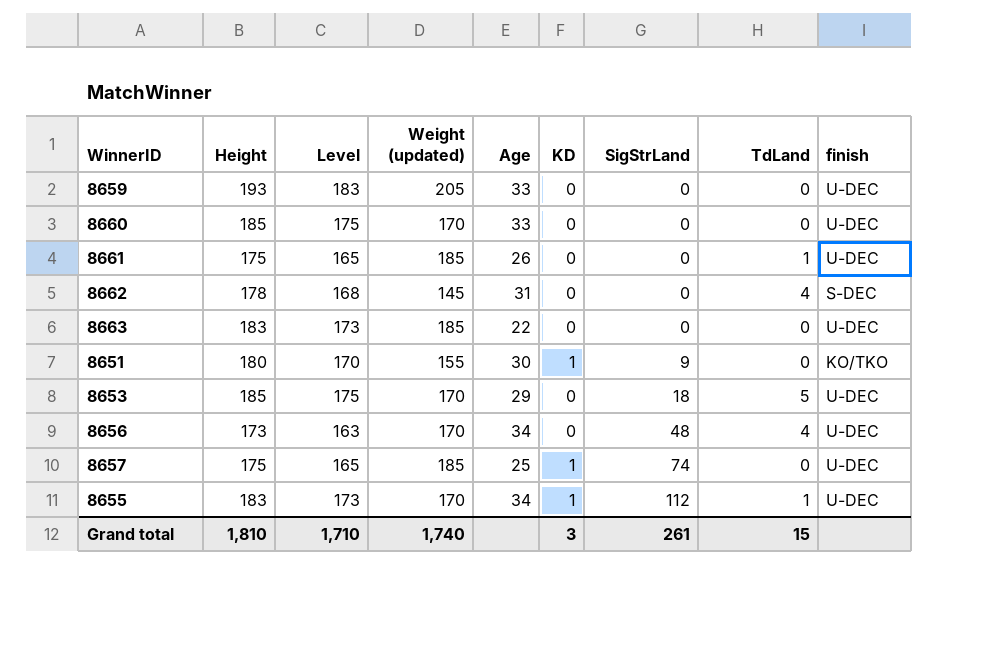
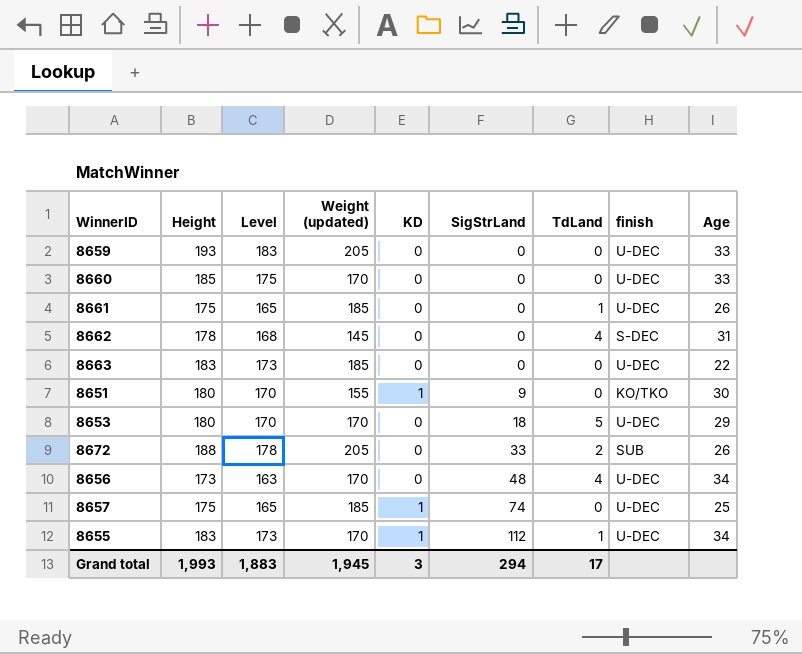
column Age | position: 5 -> 9
8653 | Height: 185 -> 180
8653 | Level: 175 -> 170
row 8672: none -> 188 | 178 | 205 | 0 | 33 | 2 | SUB | 26
Grand total | Height: 1,810 -> 1,993
Grand total | Level: 1,710 -> 1,883
Grand total | Weight (updated): 1,740 -> 1,945
Grand total | SigStrLand: 261 -> 294
Grand total | TdLand: 15 -> 17

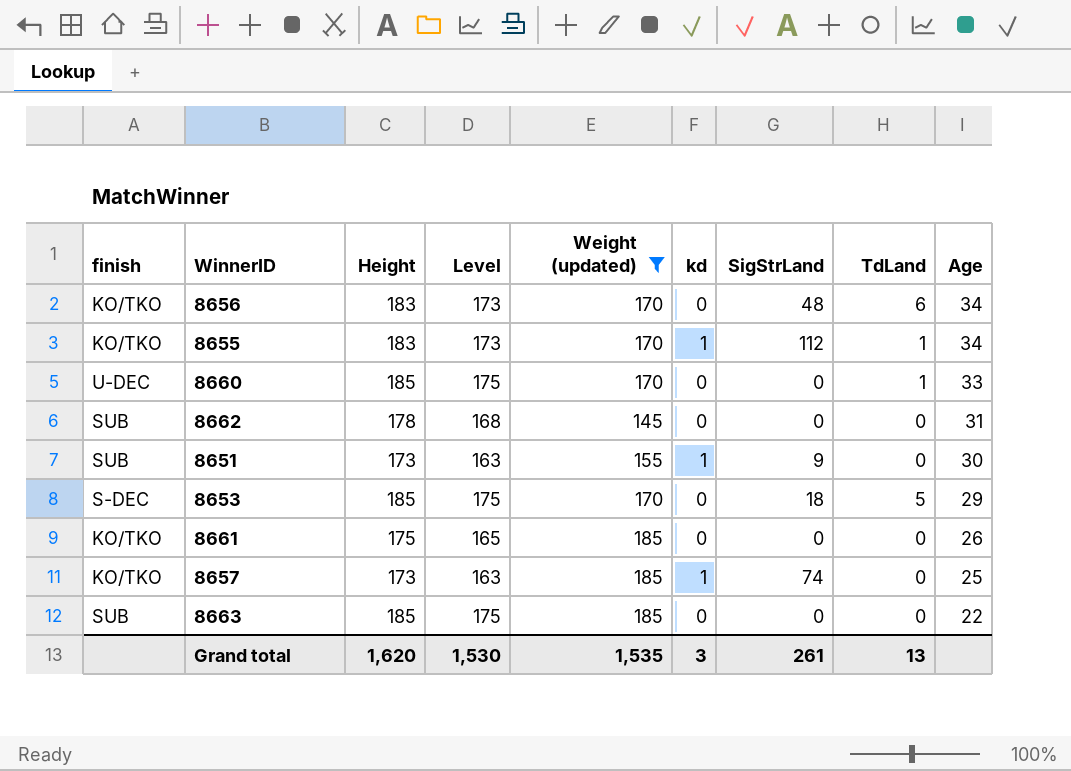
filter: none -> Weight (updated) != 205
row order: SigStrLand ascending -> Age descending
column finish | position: 8 -> 1
column name: KD -> kd
8656 | finish: U-DEC -> KO/TKO
8656 | Height: 173 -> 183
8656 | Level: 163 -> 173
8656 | TdLand: 4 -> 6
8655 | finish: U-DEC -> KO/TKO
8660 | TdLand: 0 -> 1
8662 | finish: S-DEC -> SUB
8662 | TdLand: 4 -> 0
8651 | finish: KO/TKO -> SUB
8651 | Height: 180 -> 173
8651 | Level: 170 -> 163
8653 | finish: U-DEC -> S-DEC
8653 | Height: 180 -> 185
8653 | Level: 170 -> 175
8661 | finish: U-DEC -> KO/TKO
8661 | TdLand: 1 -> 0
8657 | finish: U-DEC -> KO/TKO
8657 | Height: 175 -> 173
8657 | Level: 165 -> 163
8663 | finish: U-DEC -> SUB
8663 | Height: 183 -> 185
8663 | Level: 173 -> 175
Grand total | Height: 1,993 -> 1,620
Grand total | Level: 1,883 -> 1,530
Grand total | Weight (updated): 1,945 -> 1,535
Grand total | SigStrLand: 294 -> 261
Grand total | TdLand: 17 -> 13

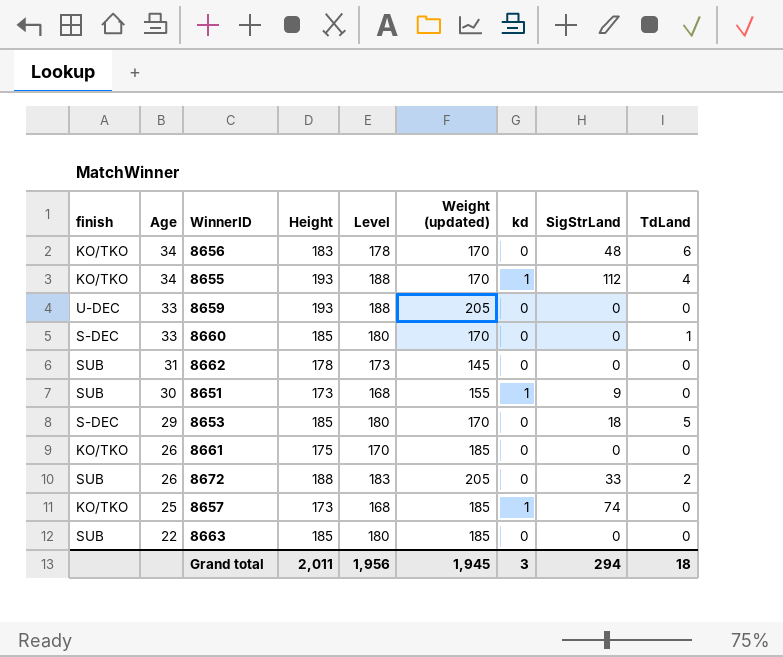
filter: Weight (updated) != 205 -> none
column Age | position: 9 -> 2
column Level | formula: [Height] - 10 -> [Height] - 5
8655 | Height: 183 -> 193
8655 | TdLand: 1 -> 4
8660 | finish: U-DEC -> S-DEC
Grand total | Height: 1,620 -> 2,011
Grand total | Level: 1,530 -> 1,956
Grand total | Weight (updated): 1,535 -> 1,945
Grand total | SigStrLand: 261 -> 294
Grand total | TdLand: 13 -> 18

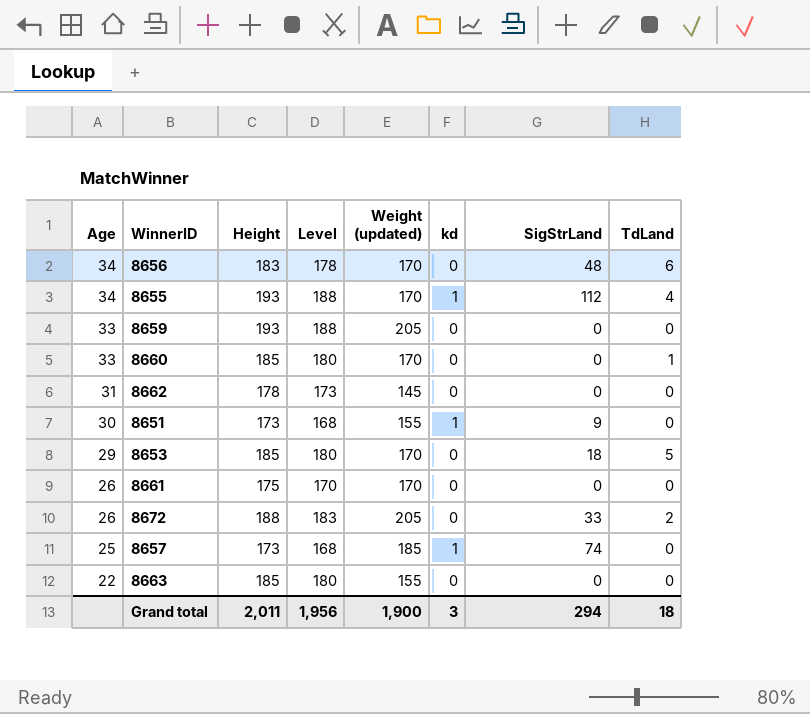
column finish | position: 1 -> none
8661 | Weight (updated): 185 -> 170
8663 | Weight (updated): 185 -> 155
Grand total | Weight (updated): 1,945 -> 1,900

